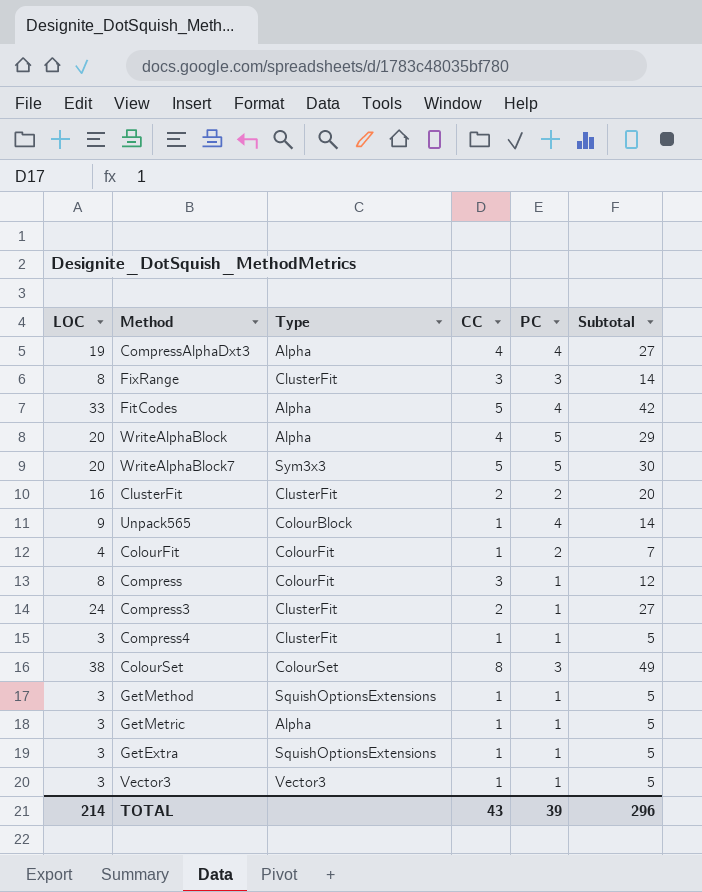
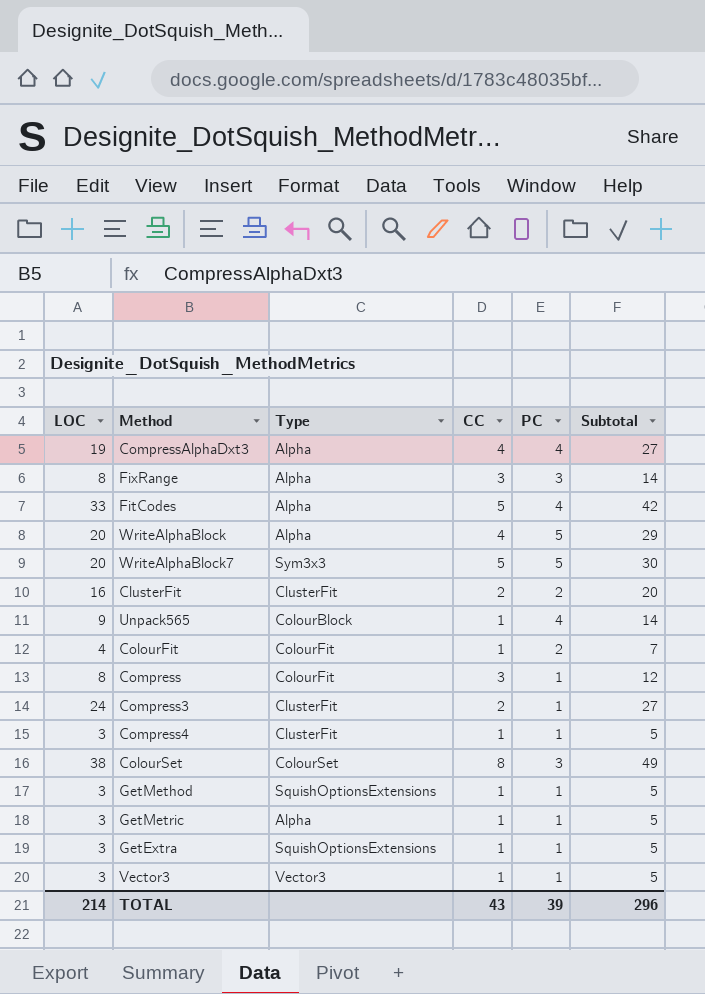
FixRange | Type: ClusterFit -> Alpha

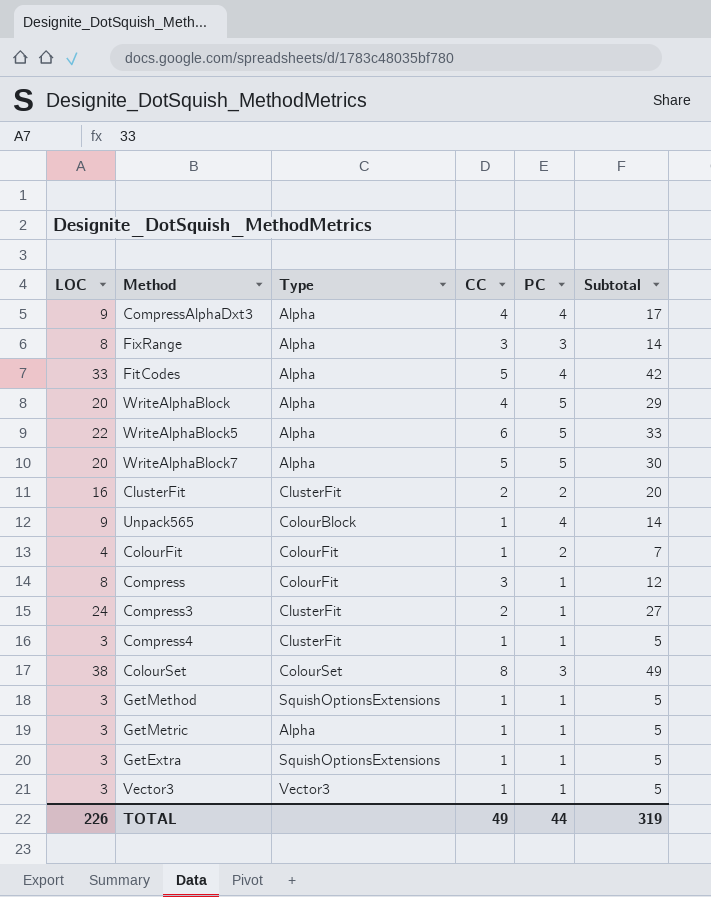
CompressAlphaDxt3 | LOC: 19 -> 9
CompressAlphaDxt3 | Subtotal: 27 -> 17
row WriteAlphaBlock5: none -> 22 | Alpha | 6 | 5 | 33
WriteAlphaBlock7 | Type: Sym3x3 -> Alpha
TOTAL | LOC: 214 -> 226
TOTAL | CC: 43 -> 49
TOTAL | PC: 39 -> 44
TOTAL | Subtotal: 296 -> 319

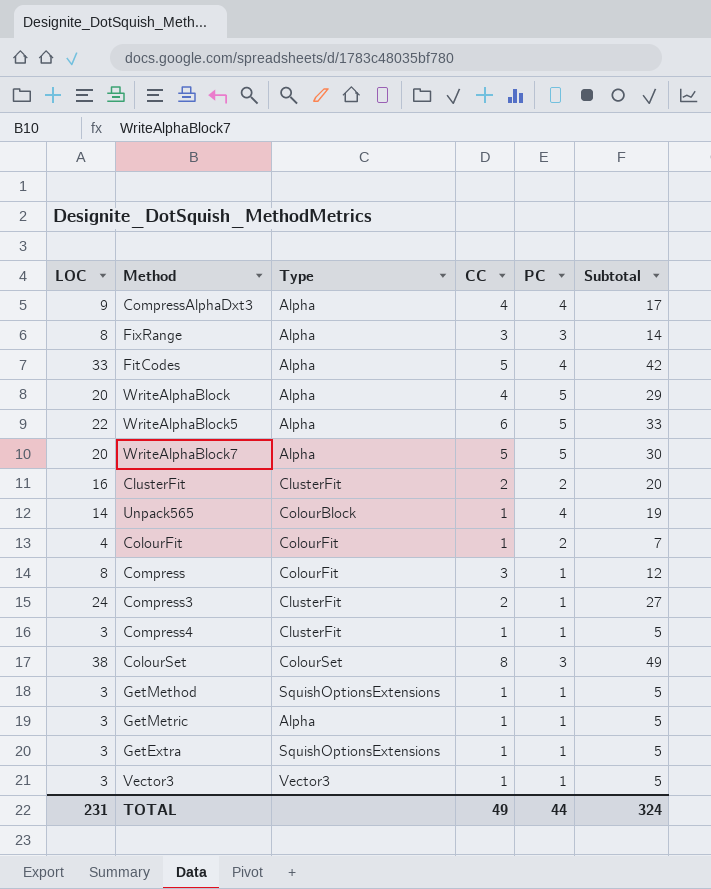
Unpack565 | LOC: 9 -> 14
Unpack565 | Subtotal: 14 -> 19
TOTAL | LOC: 226 -> 231
TOTAL | Subtotal: 319 -> 324

